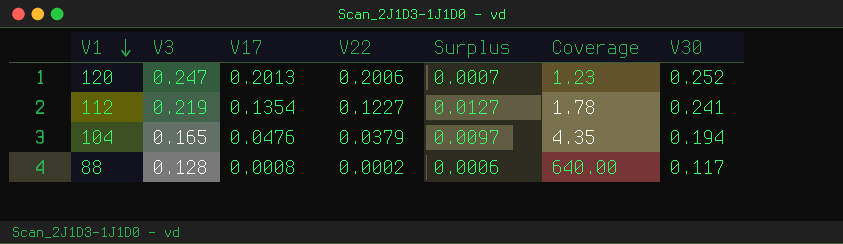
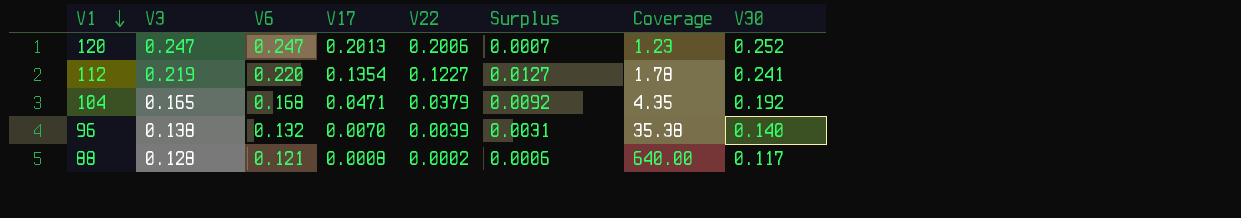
column V6 | position: none -> 3
104 | V17: 0.0476 -> 0.0471
104 | Surplus: 0.0097 -> 0.0092
104 | V30: 0.194 -> 0.192
row 96: none -> 0.138 | 0.132 | 0.0070 | 0.0039 | 0.0031 | 35.38 | 0.140

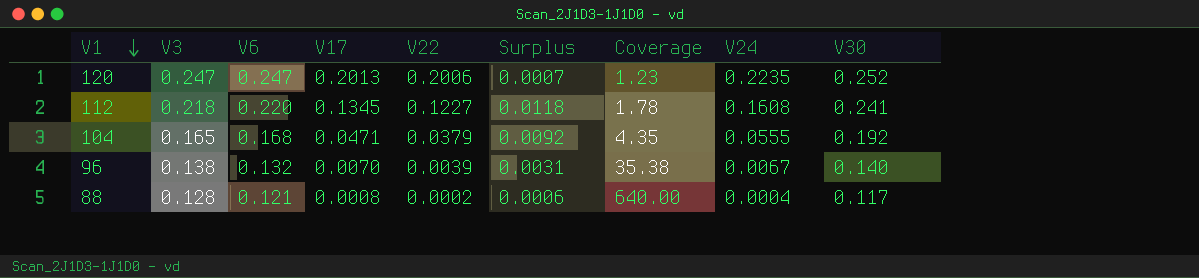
column V24 | position: none -> 8
112 | V3: 0.219 -> 0.218
112 | V17: 0.1354 -> 0.1345
112 | Surplus: 0.0127 -> 0.0118

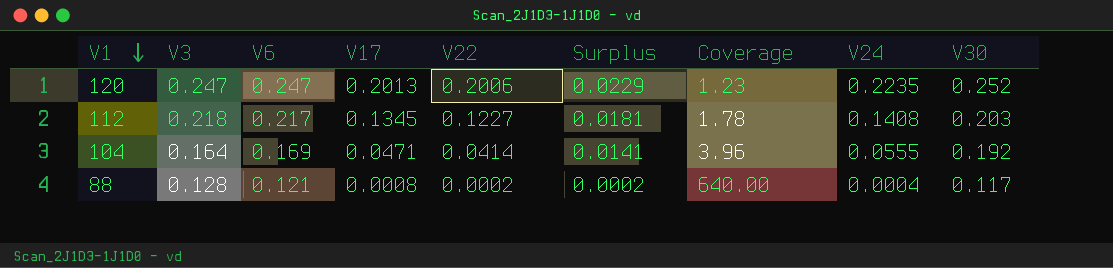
column Surplus | formula: [V17] - [V22] -> [V24] - [V22]
row 96: 0.138 | 0.132 | 0.0070 | 0.0039 | 0.0031 | 35.38 | 0.0067 | 0.140 -> none
112 | V6: 0.220 -> 0.217
112 | V24: 0.1608 -> 0.1408
112 | V30: 0.241 -> 0.203
104 | V3: 0.165 -> 0.164
104 | V6: 0.168 -> 0.169
104 | V22: 0.0379 -> 0.0414
104 | Coverage: 4.35 -> 3.96

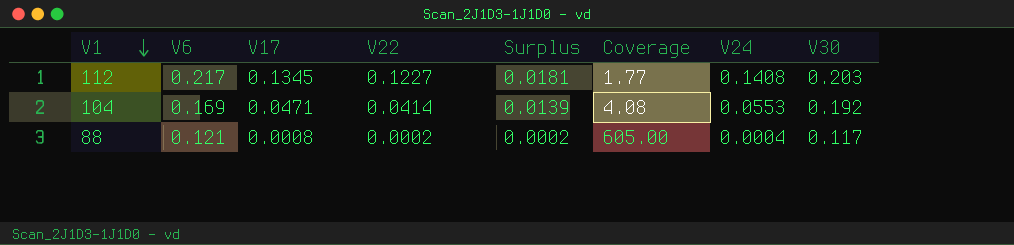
column V3 | position: 2 -> none
column Coverage | formula: [V3] / [V22] -> [V6] / [V22]
row 120: 0.247 | 0.247 | 0.2013 | 0.2006 | 0.0229 | 1.23 | 0.2235 | 0.252 -> none
104 | Surplus: 0.0141 -> 0.0139
104 | V24: 0.0555 -> 0.0553

